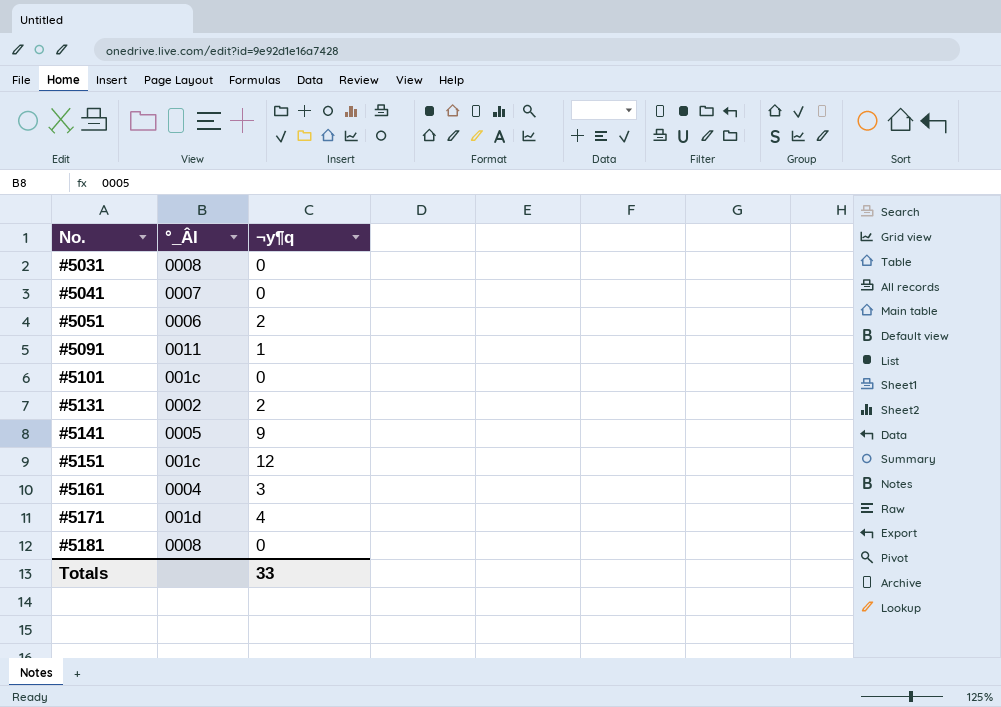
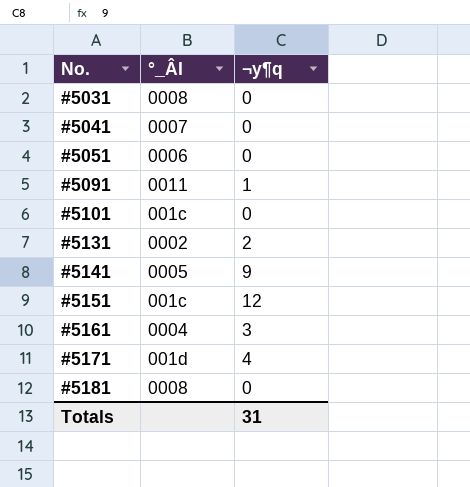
#5051 | ¬y¶q: 2 -> 0
Totals | ¬y¶q: 33 -> 31

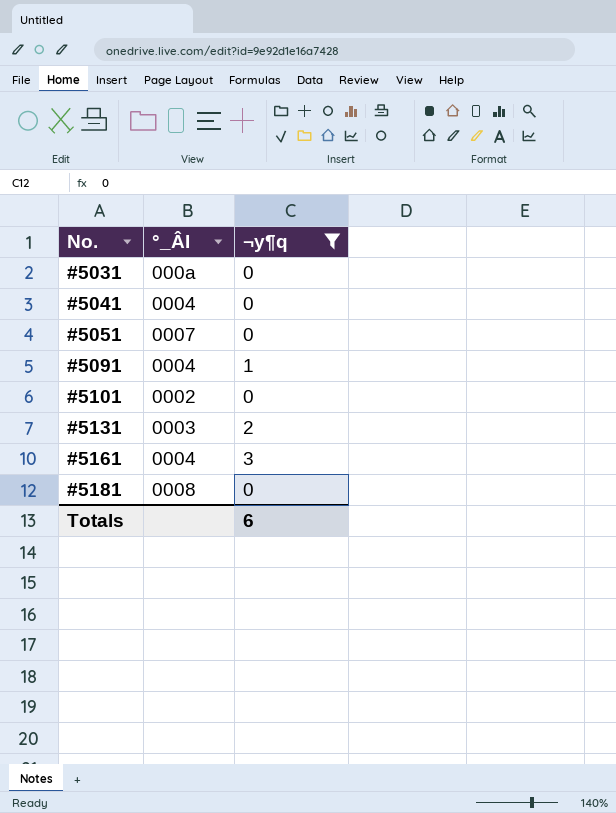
filter: none -> ¬y¶q <= 3
#5031 | °_ÂI: 0008 -> 000a
#5041 | °_ÂI: 0007 -> 0004
#5051 | °_ÂI: 0006 -> 0007
#5091 | °_ÂI: 0011 -> 0004
#5101 | °_ÂI: 001c -> 0002
#5131 | °_ÂI: 0002 -> 0003
Totals | ¬y¶q: 31 -> 6

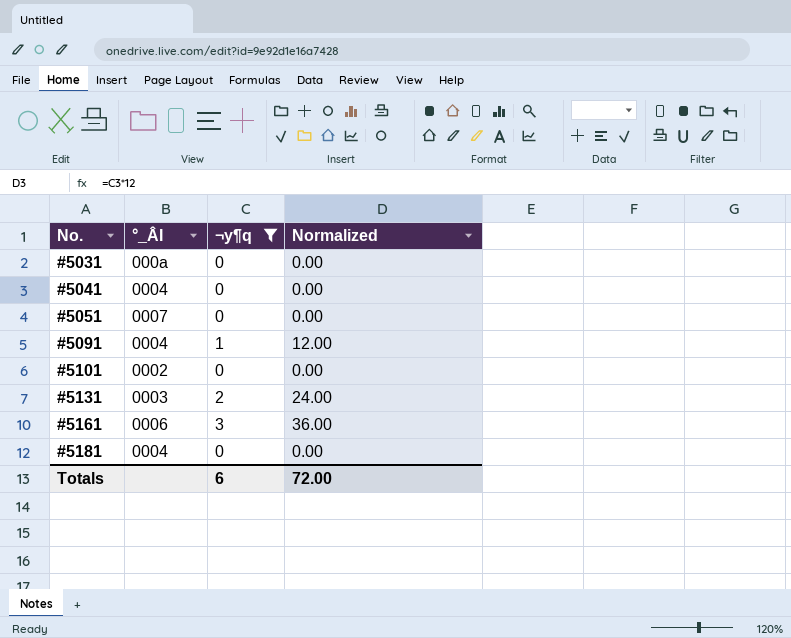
column Normalized | formula: none -> [¬y¶q] * 12
#5161 | °_ÂI: 0004 -> 0006
#5181 | °_ÂI: 0008 -> 0004

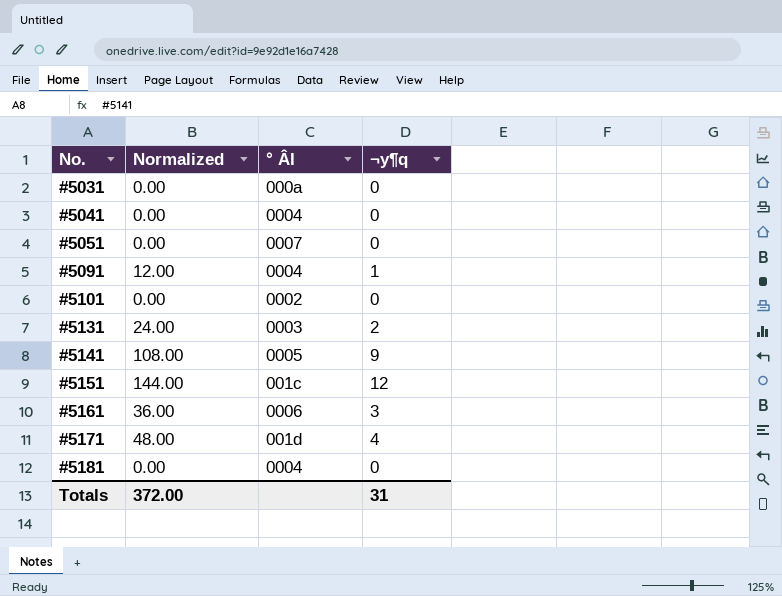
filter: ¬y¶q <= 3 -> none
column Normalized | position: 4 -> 2
column name: °_ÂI -> ° ÂI
Totals | Normalized: 72.00 -> 372.00
Totals | ¬y¶q: 6 -> 31

